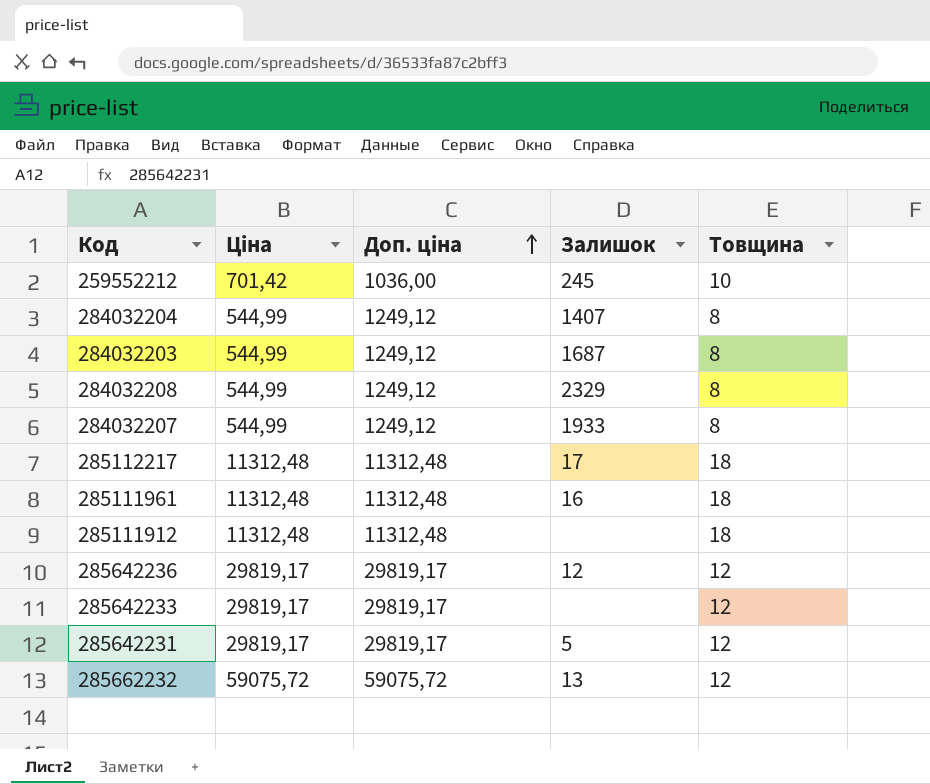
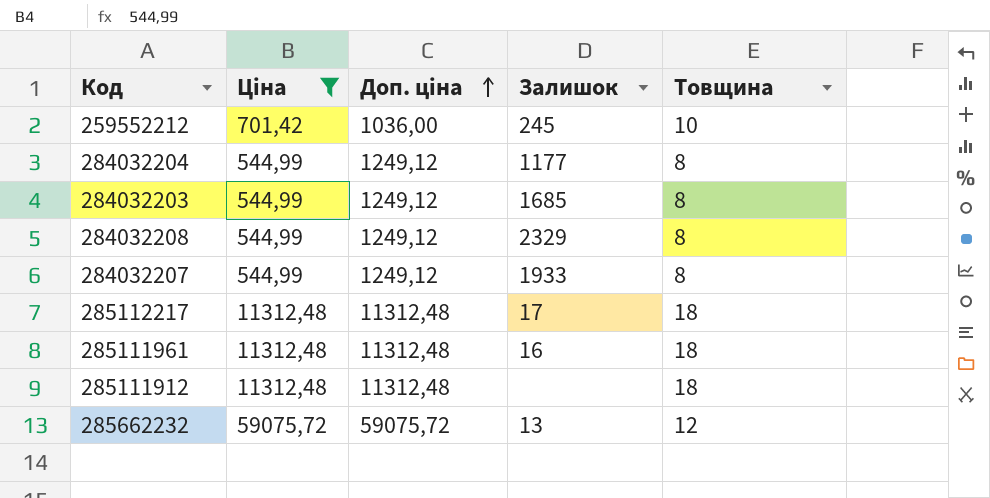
filter: none -> Ціна != 29819,17
284032204 | Залишок: 1407 -> 1177
284032203 | Залишок: 1687 -> 1685

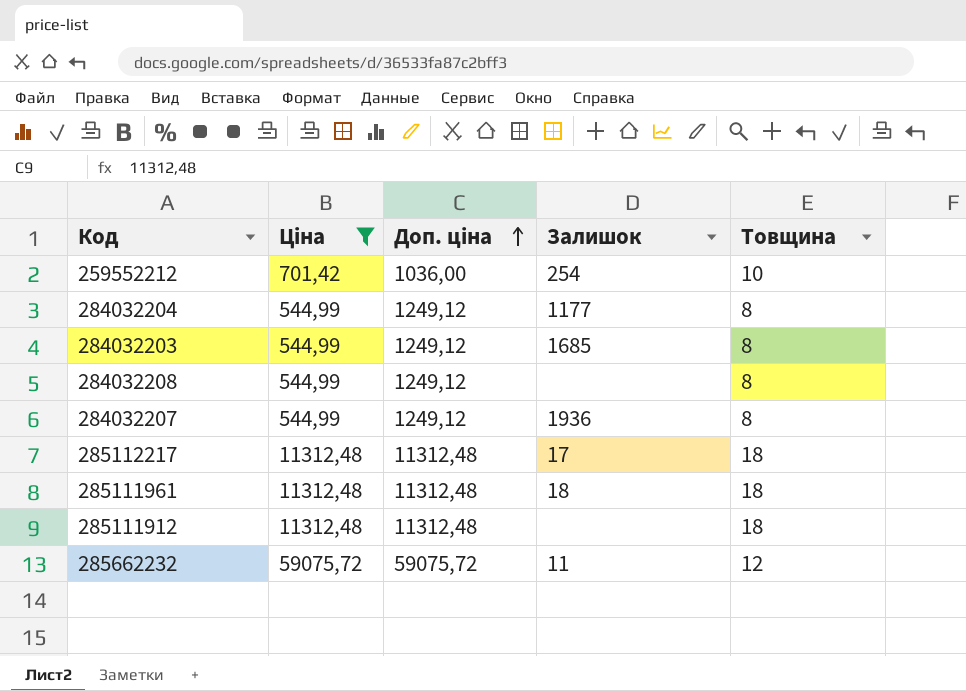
259552212 | Залишок: 245 -> 254
284032208 | Залишок: 2329 -> none
284032207 | Залишок: 1933 -> 1936
285111961 | Залишок: 16 -> 18
285662232 | Залишок: 13 -> 11

